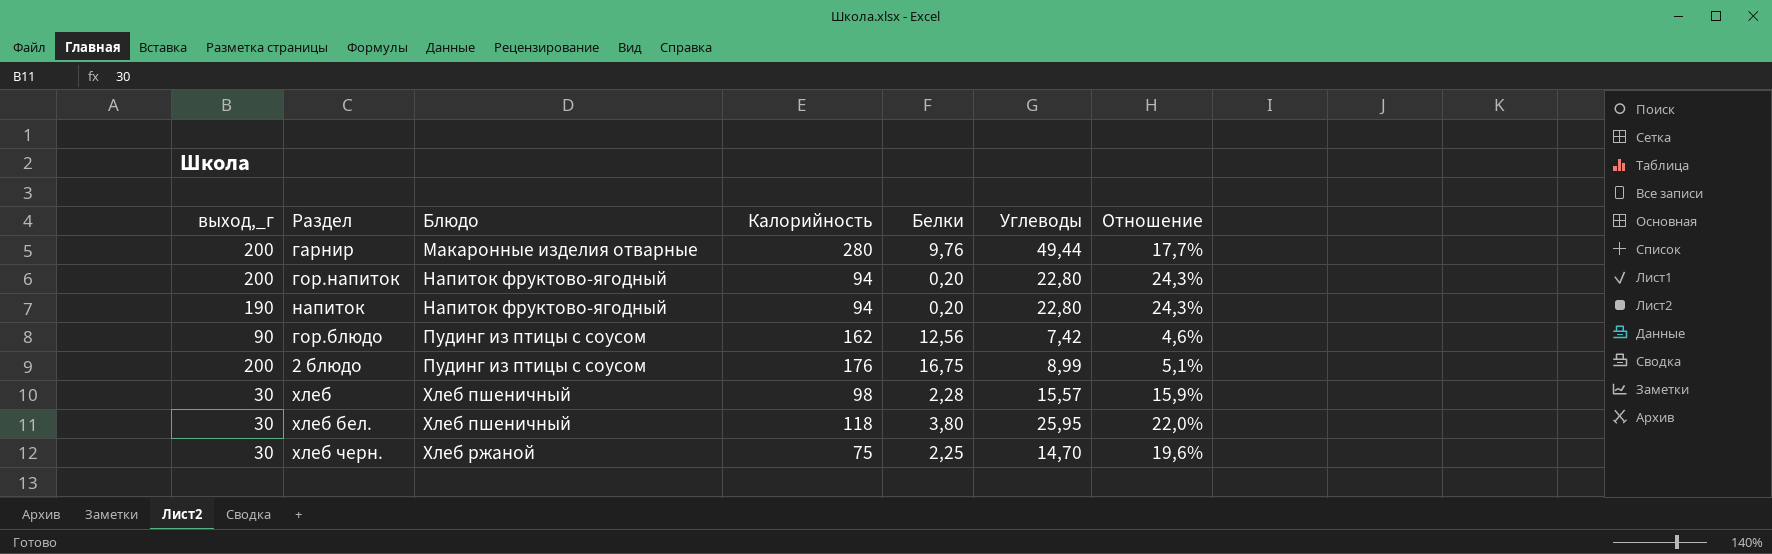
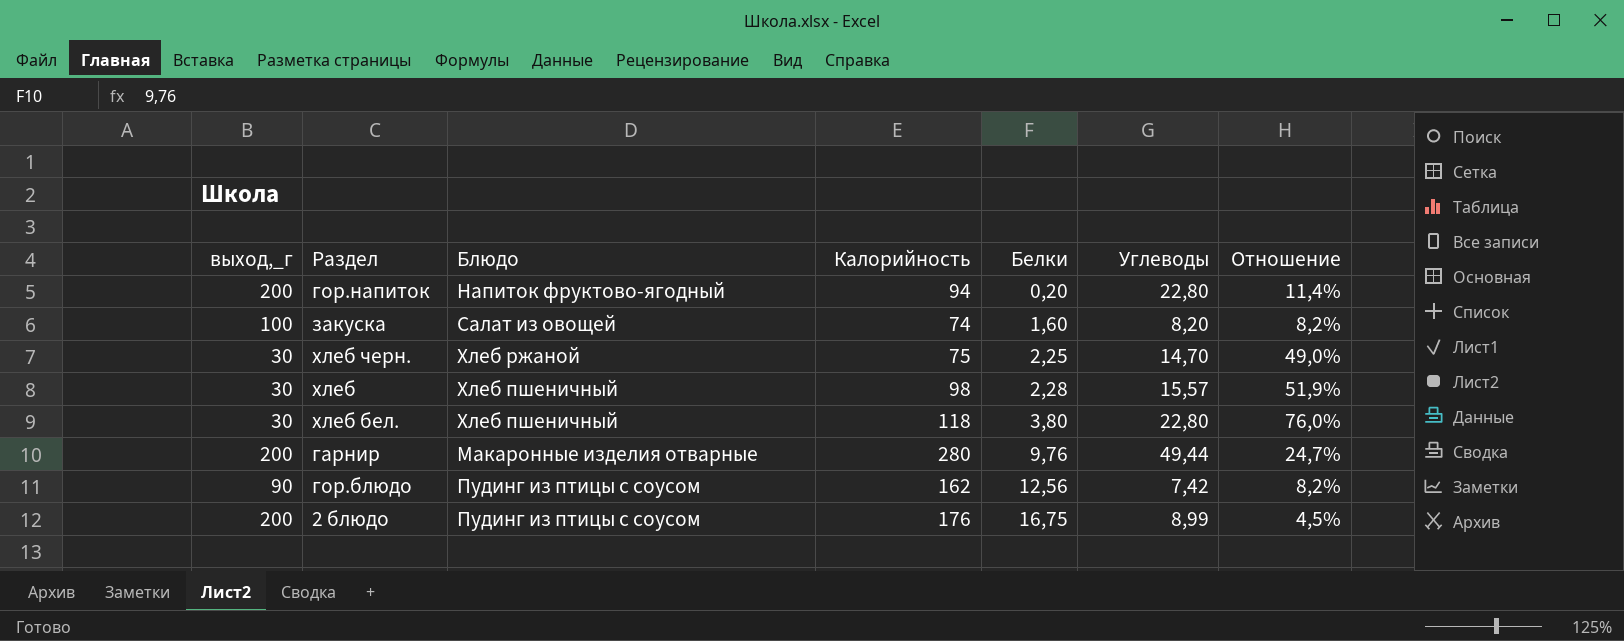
row order: Блюдо ascending -> Белки ascending
column Отношение | formula: [Углеводы] / [Калорийность] -> [Углеводы] / [выход,_г]
row напиток: 190 | Напиток фруктово-ягодный | 94 | 0,20 | 22,80 | 24,3% -> none
row закуска: none -> 100 | Салат из овощей | 74 | 1,60 | 8,20 | 8,2%
хлеб бел. | Углеводы: 25,95 -> 22,80

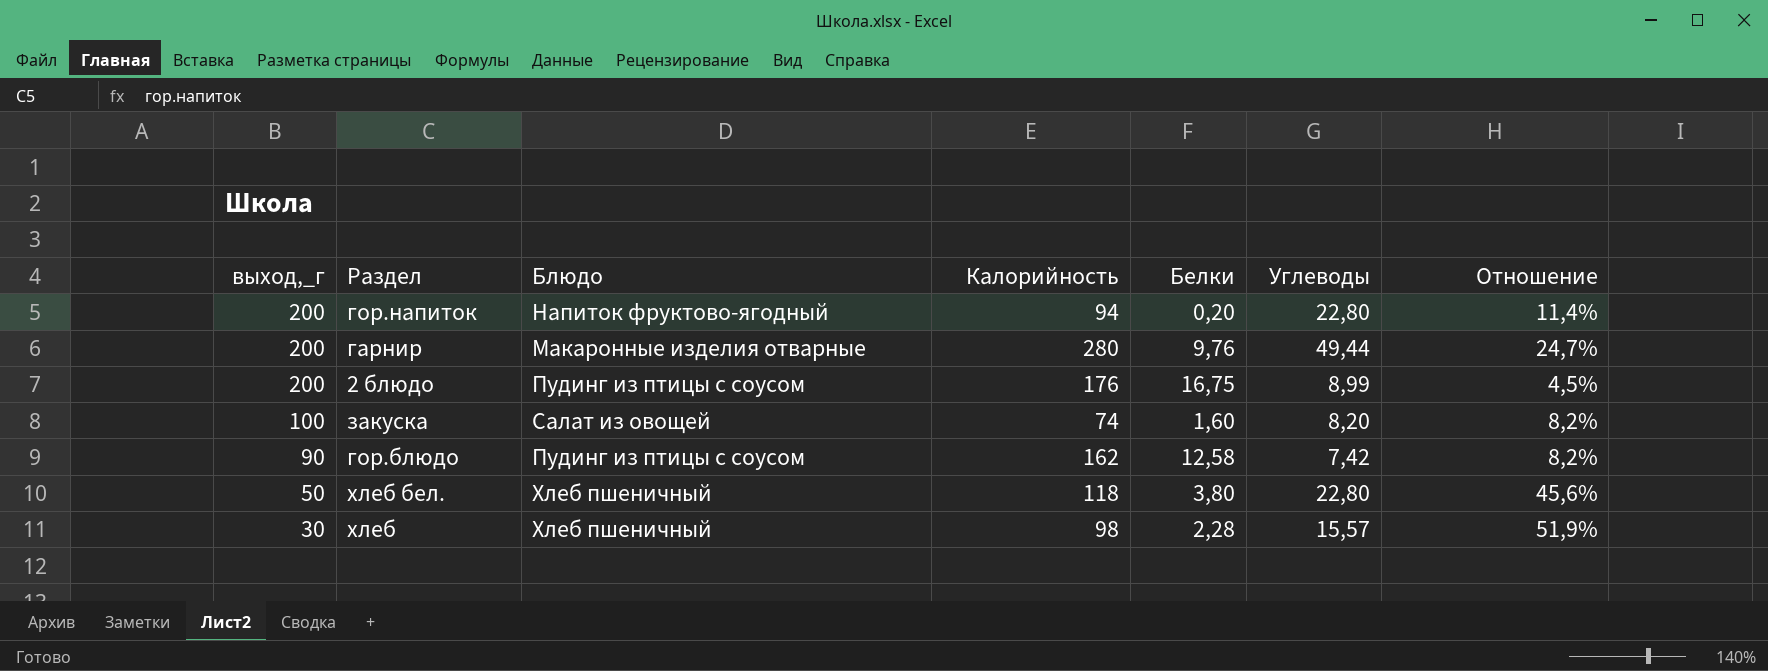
row order: Белки ascending -> выход,_г descending
row хлеб черн.: 30 | Хлеб ржаной | 75 | 2,25 | 14,70 | 49,0% -> none
гор.блюдо | Белки: 12,56 -> 12,58
хлеб бел. | выход,_г: 30 -> 50
хлеб бел. | Отношение: 76,0% -> 45,6%

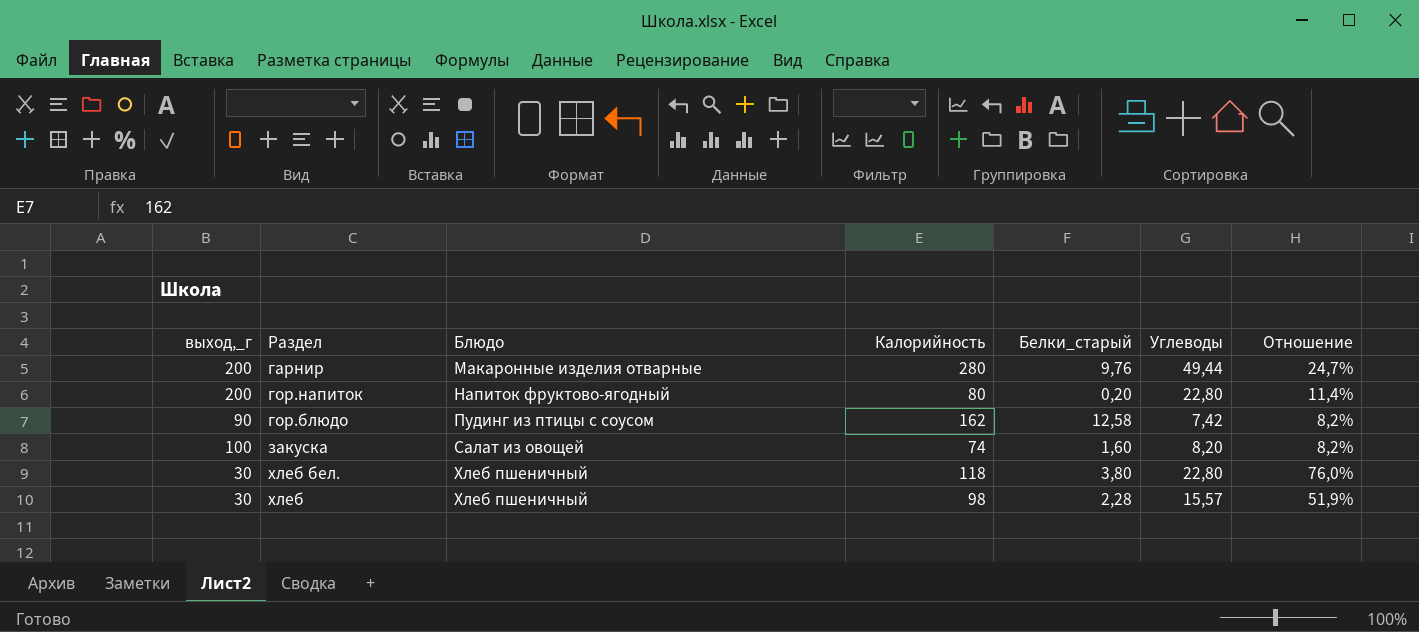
row order: выход,_г descending -> Блюдо ascending
column name: Белки -> Белки_старый
row 2 блюдо: 200 | Пудинг из птицы с соусом | 176 | 16,75 | 8,99 | 4,5% -> none
гор.напиток | Калорийность: 94 -> 80
хлеб бел. | выход,_г: 50 -> 30
хлеб бел. | Отношение: 45,6% -> 76,0%

